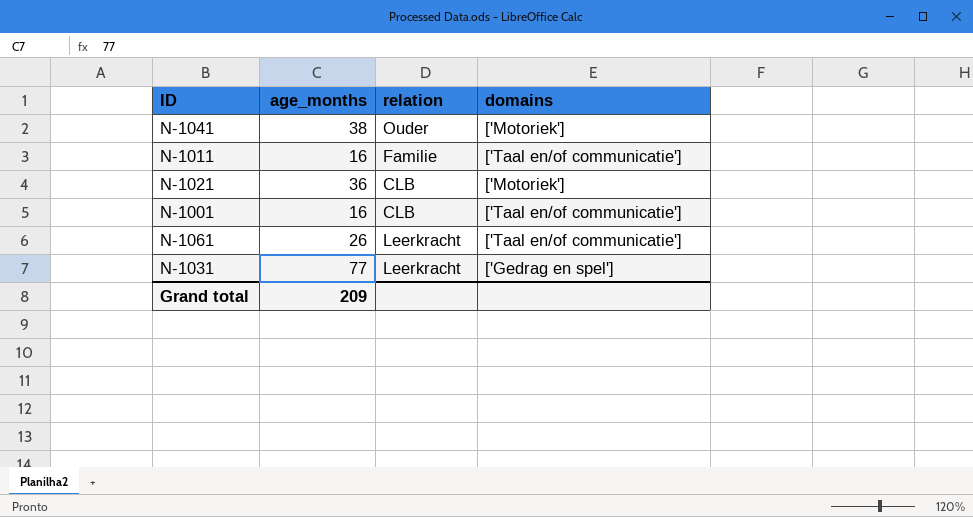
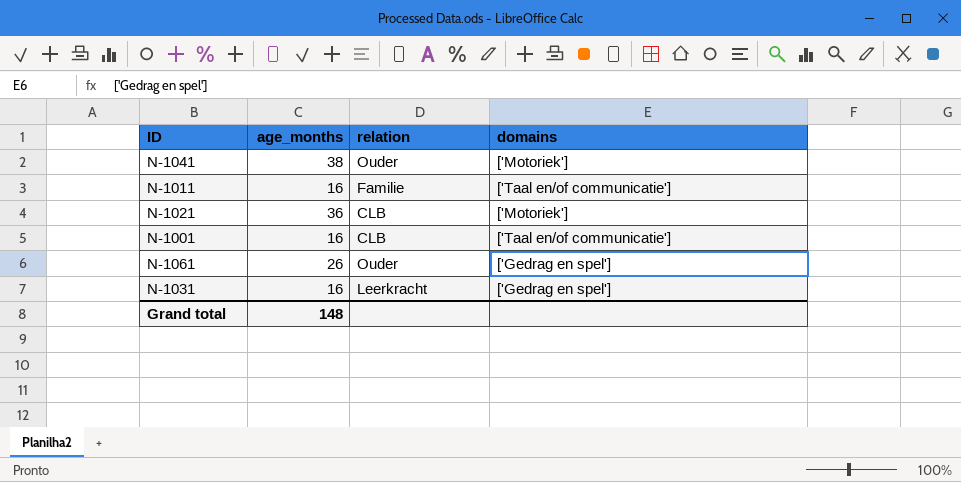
N-1061 | relation: Leerkracht -> Ouder
N-1061 | domains: ['Taal en/of communicatie'] -> ['Gedrag en spel']
N-1031 | age_months: 77 -> 16
Grand total | age_months: 209 -> 148

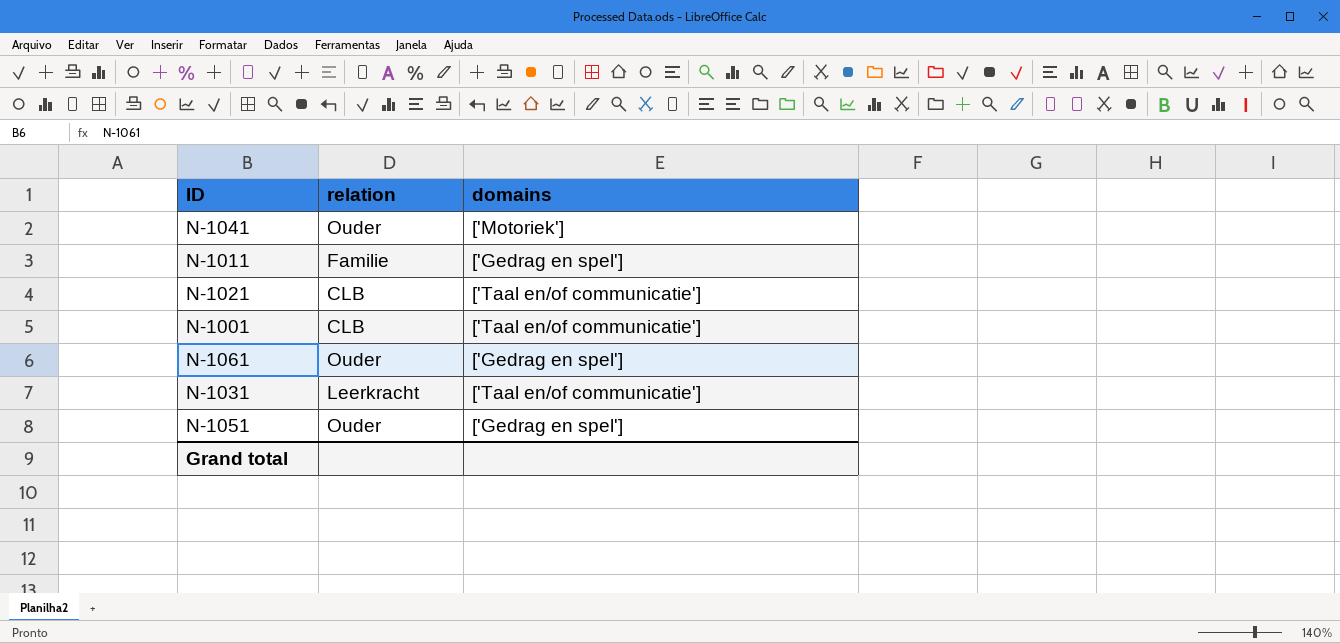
column age_months | position: 2 -> none
N-1011 | domains: ['Taal en/of communicatie'] -> ['Gedrag en spel']
N-1021 | domains: ['Motoriek'] -> ['Taal en/of communicatie']
N-1031 | domains: ['Gedrag en spel'] -> ['Taal en/of communicatie']
row N-1051: none -> Ouder | ['Gedrag en spel']

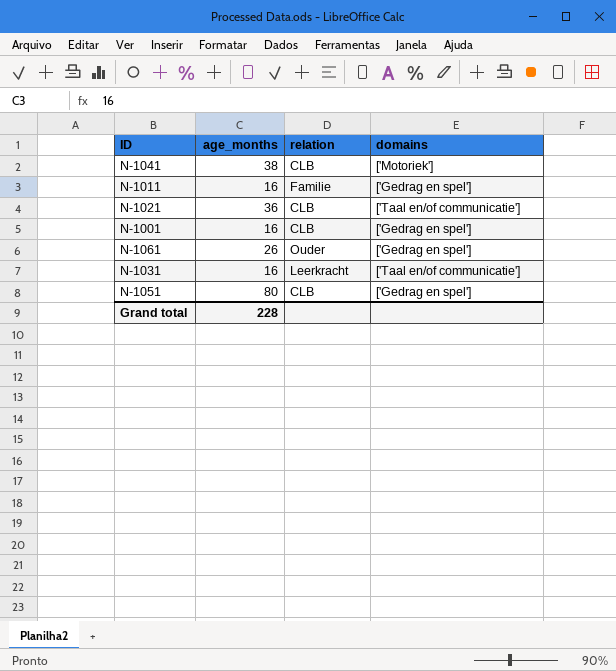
column age_months | position: none -> 2
N-1041 | relation: Ouder -> CLB
N-1001 | domains: ['Taal en/of communicatie'] -> ['Gedrag en spel']
N-1051 | relation: Ouder -> CLB

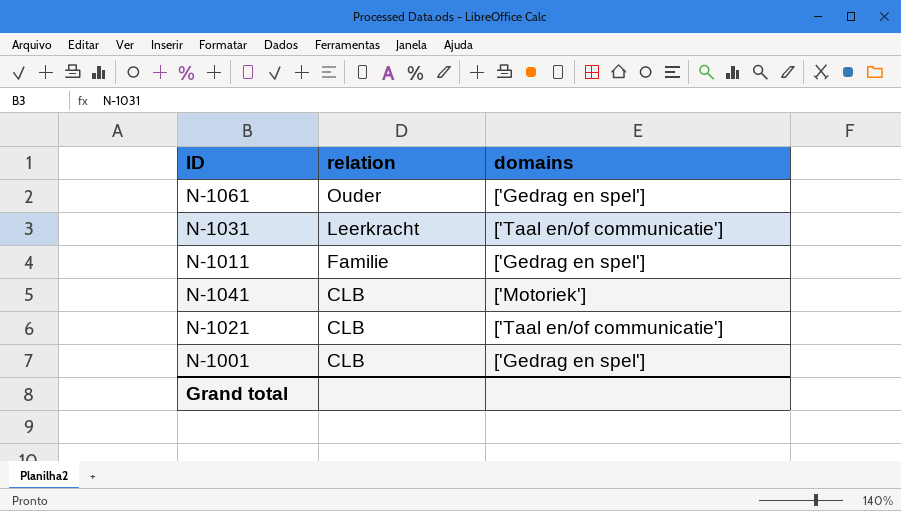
row order: none -> relation descending
column age_months | position: 2 -> none
row N-1051: 80 | CLB | ['Gedrag en spel'] -> none

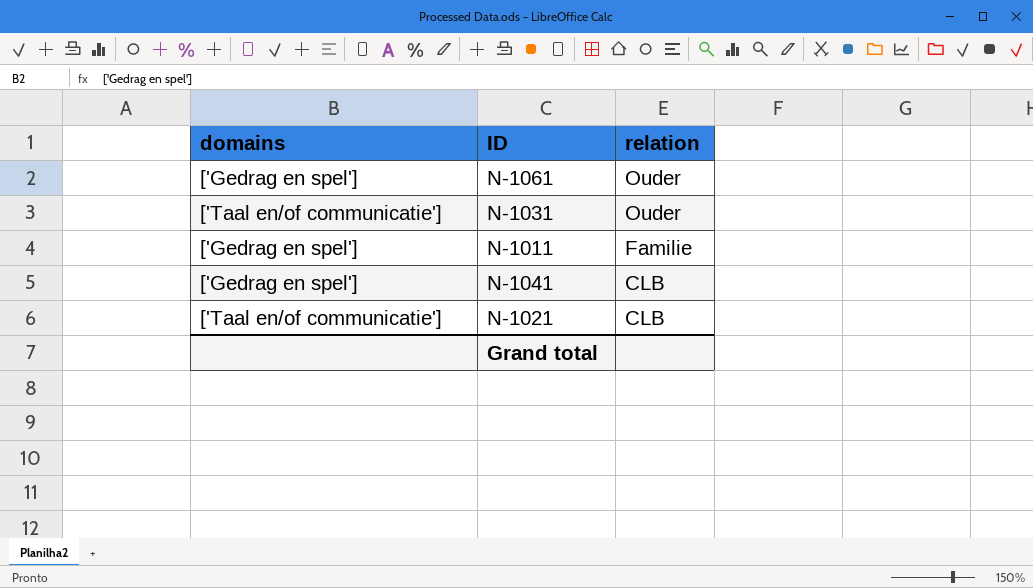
column domains | position: 3 -> 1
row N-1001: CLB | ['Gedrag en spel'] -> none
N-1031 | relation: Leerkracht -> Ouder
N-1041 | domains: ['Motoriek'] -> ['Gedrag en spel']

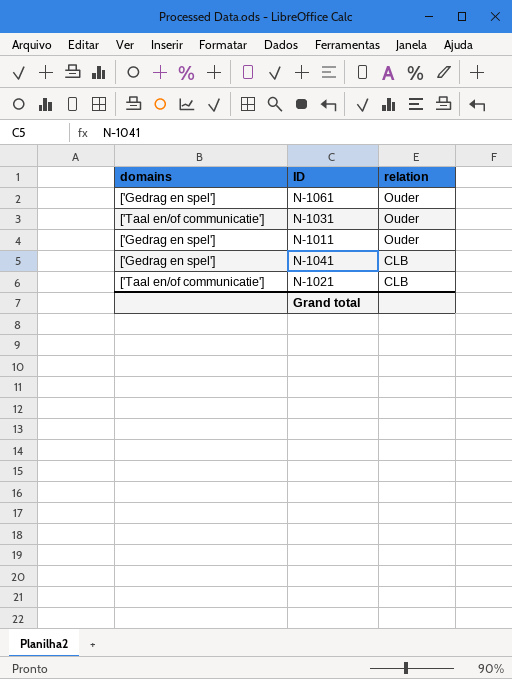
N-1011 | relation: Familie -> Ouder

